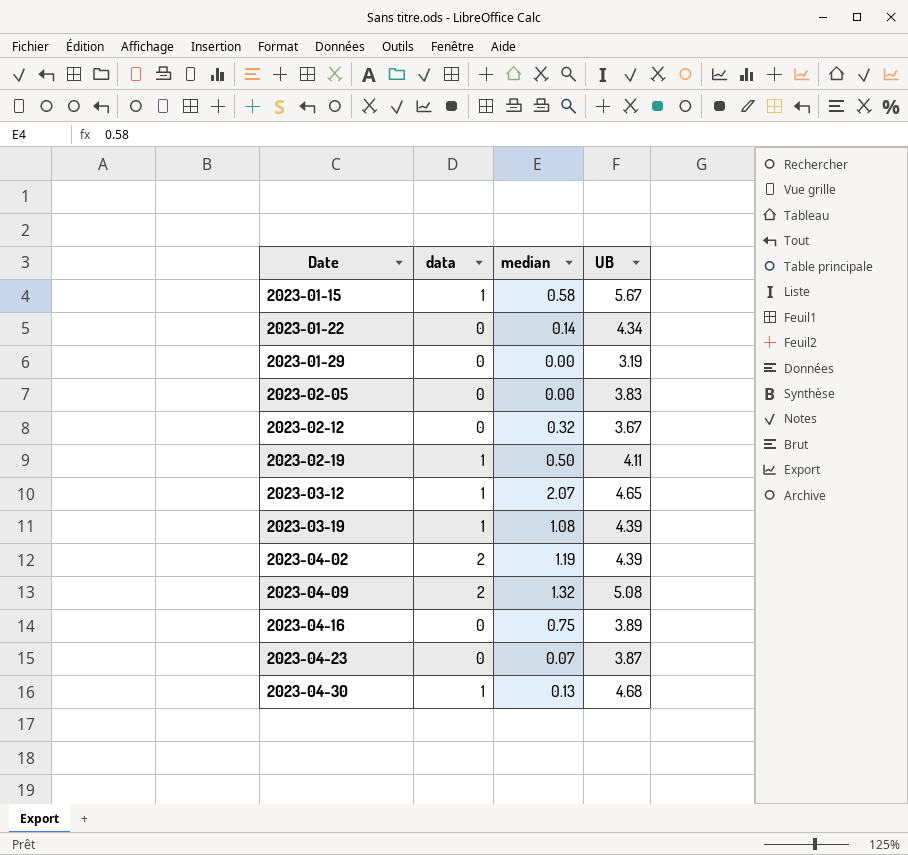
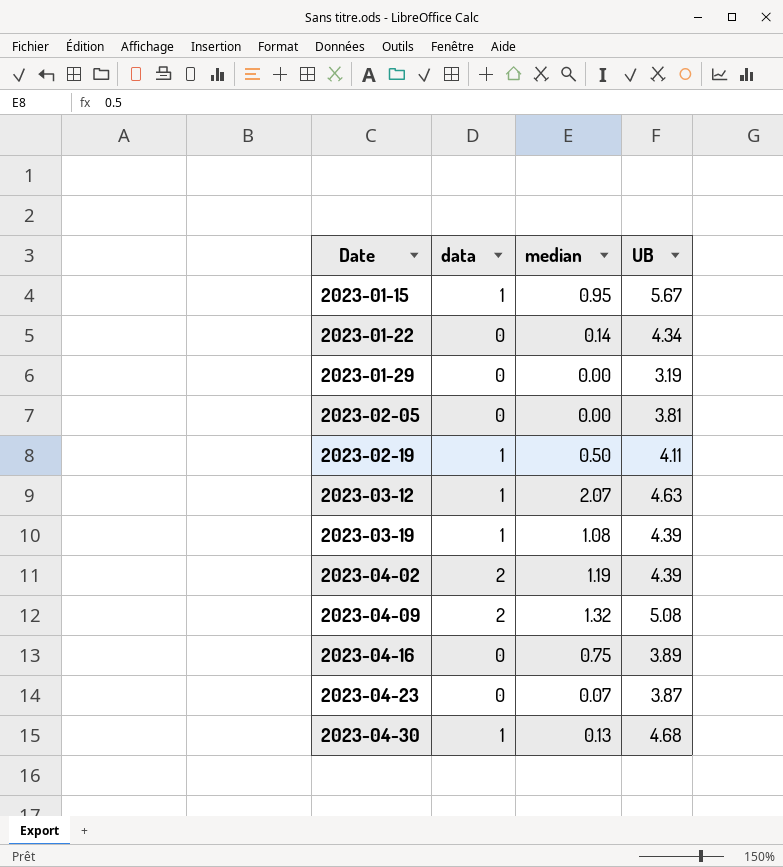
row 2023-02-12: 0 | 0.32 | 3.67 -> none
2023-01-15 | median: 0.58 -> 0.95
2023-02-05 | UB: 3.83 -> 3.81
2023-03-12 | UB: 4.65 -> 4.63

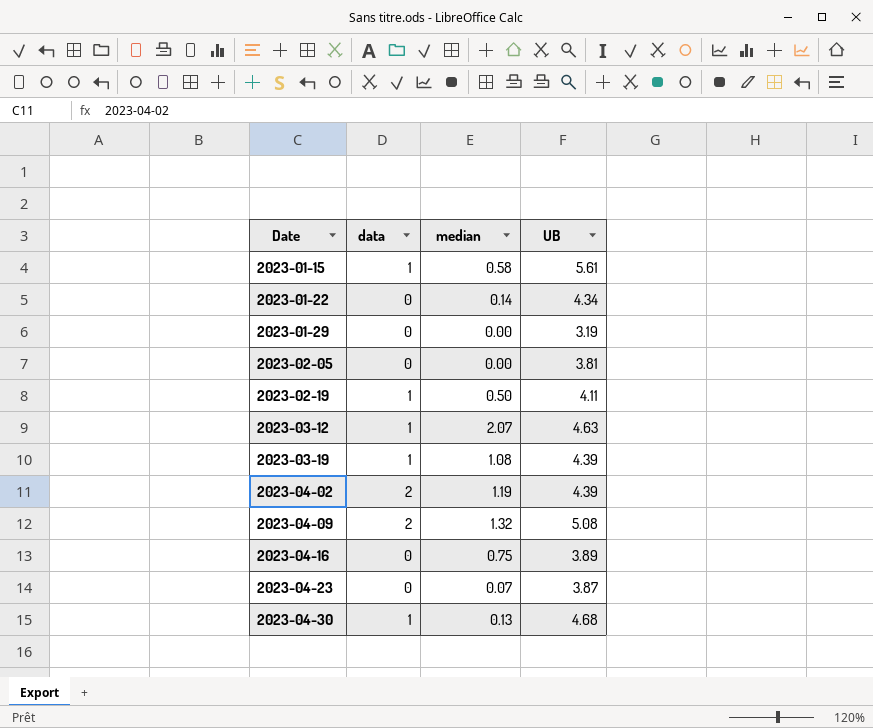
2023-01-15 | median: 0.95 -> 0.58
2023-01-15 | UB: 5.67 -> 5.61

